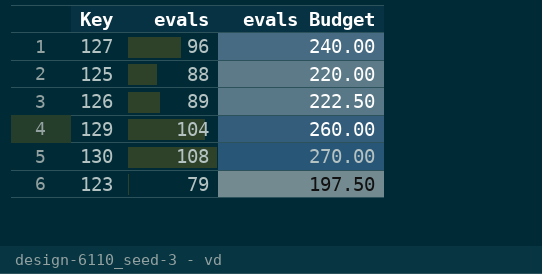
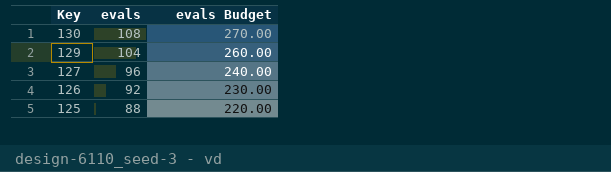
row order: none -> Key descending
row 123: 79 | 197.50 -> none
126 | evals: 89 -> 92
126 | evals Budget: 222.50 -> 230.00

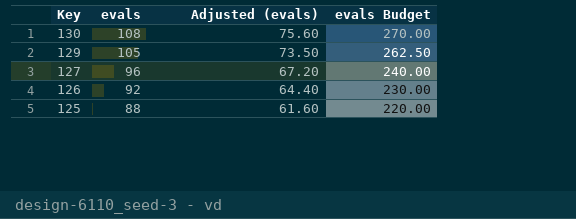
column Adjusted (evals) | formula: none -> [evals] * 0.7
129 | evals: 104 -> 105
129 | evals Budget: 260.00 -> 262.50

